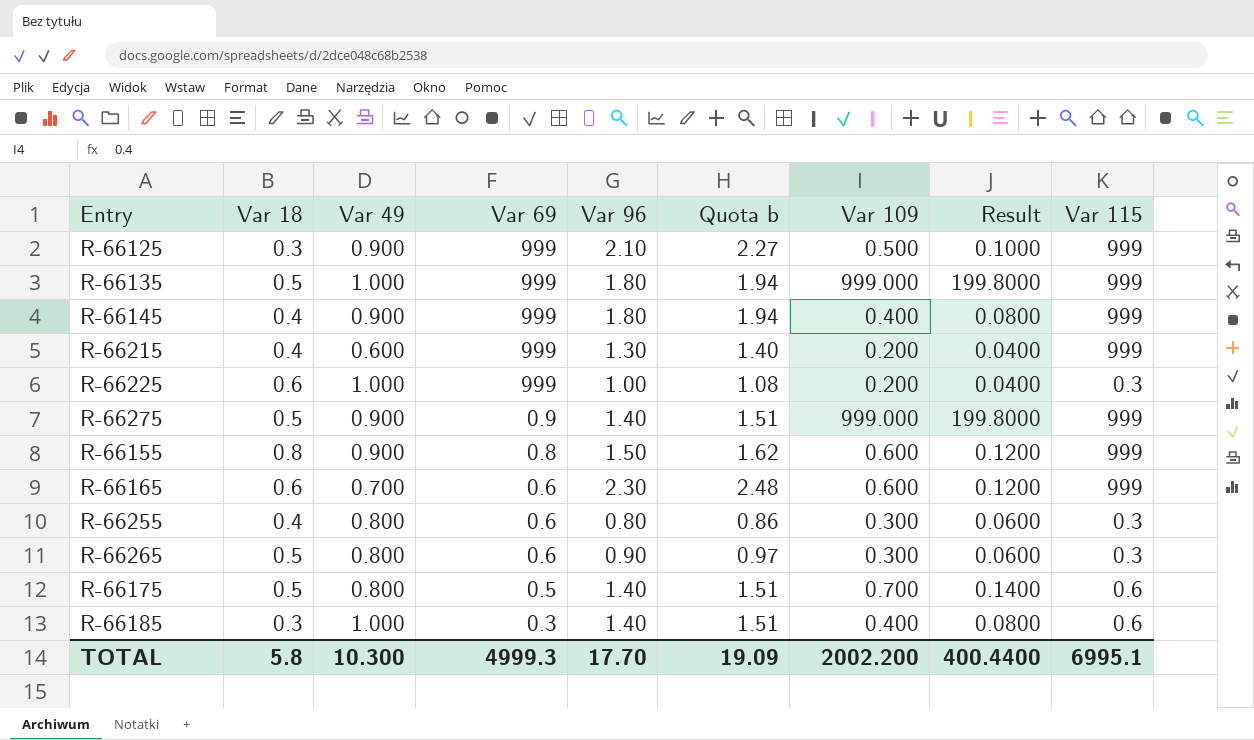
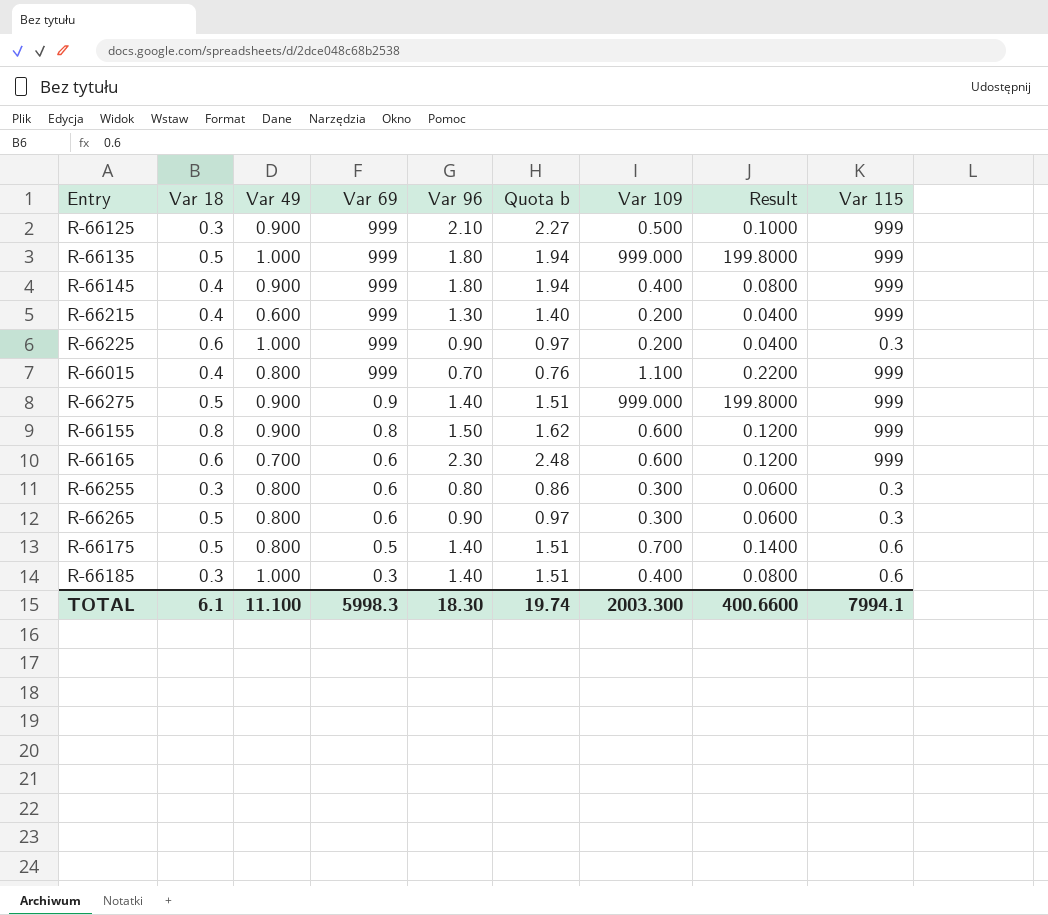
R-66225 | Var 96: 1.00 -> 0.90
R-66225 | Quota b: 1.08 -> 0.97
row R-66015: none -> 0.4 | 0.800 | 999 | 0.70 | 0.76 | 1.100 | 0.2200 | 999
R-66255 | Var 18: 0.4 -> 0.3
TOTAL | Var 18: 5.8 -> 6.1
TOTAL | Var 49: 10.300 -> 11.100
TOTAL | Var 69: 4999.3 -> 5998.3
TOTAL | Var 96: 17.70 -> 18.30
TOTAL | Quota b: 19.09 -> 19.74
TOTAL | Var 109: 2002.200 -> 2003.300
TOTAL | Result: 400.4400 -> 400.6600
TOTAL | Var 115: 6995.1 -> 7994.1

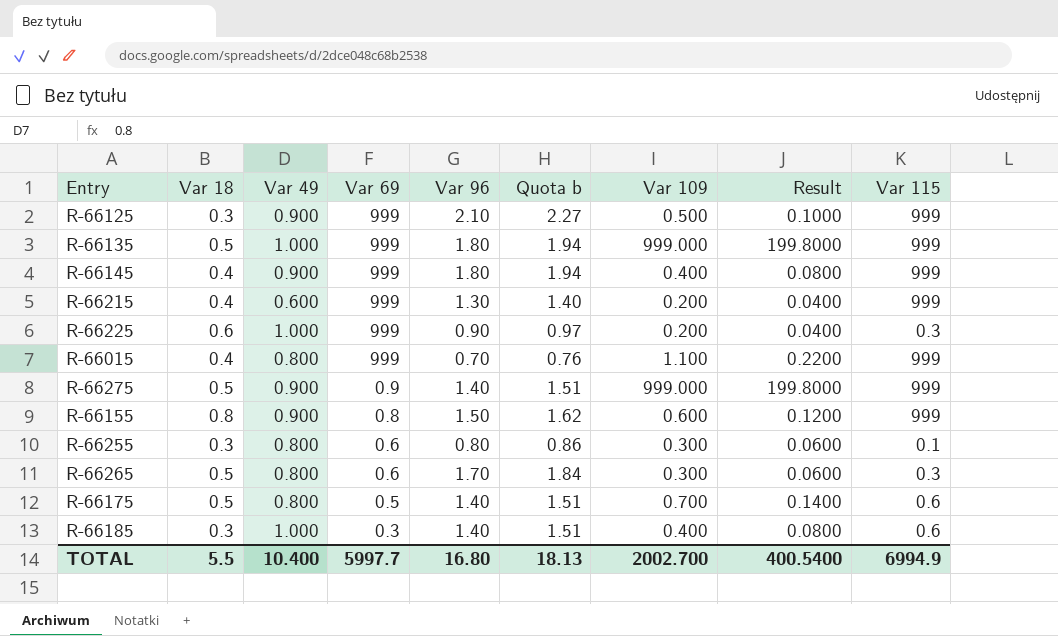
row R-66165: 0.6 | 0.700 | 0.6 | 2.30 | 2.48 | 0.600 | 0.1200 | 999 -> none
R-66255 | Var 115: 0.3 -> 0.1
R-66265 | Var 96: 0.90 -> 1.70
R-66265 | Quota b: 0.97 -> 1.84
TOTAL | Var 18: 6.1 -> 5.5
TOTAL | Var 49: 11.100 -> 10.400
TOTAL | Var 69: 5998.3 -> 5997.7
TOTAL | Var 96: 18.30 -> 16.80
TOTAL | Quota b: 19.74 -> 18.13
TOTAL | Var 109: 2003.300 -> 2002.700
TOTAL | Result: 400.6600 -> 400.5400
TOTAL | Var 115: 7994.1 -> 6994.9

